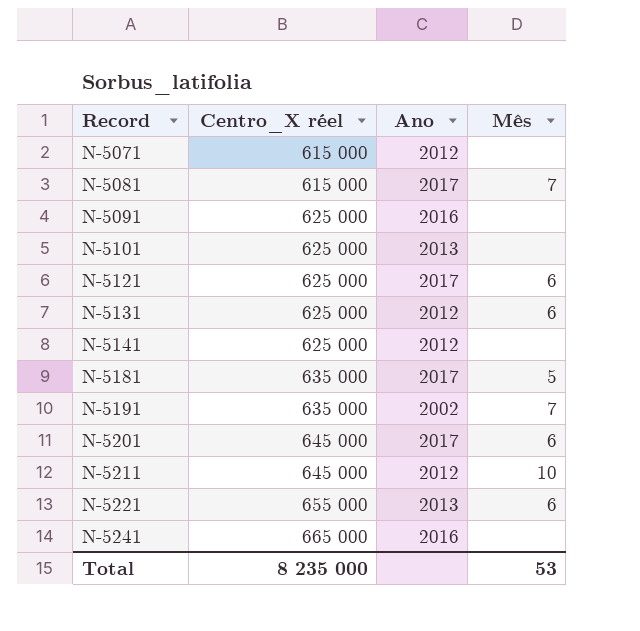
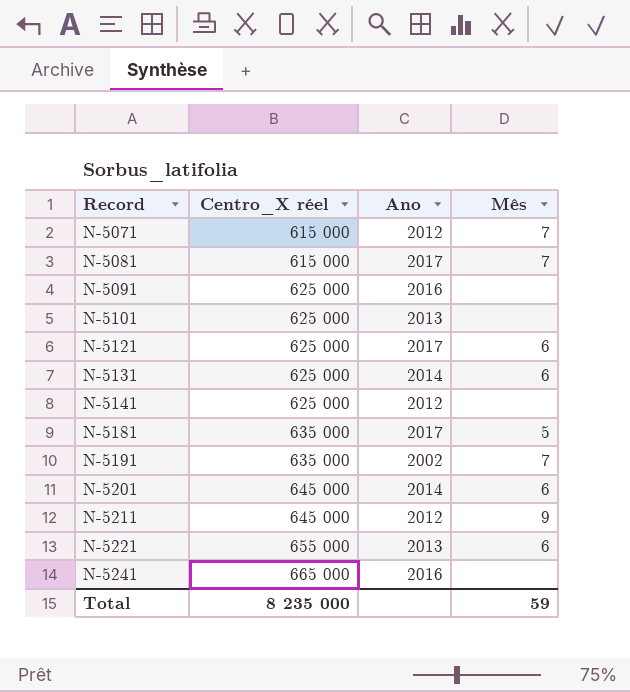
N-5071 | Mês: none -> 7
N-5131 | Ano: 2012 -> 2014
N-5201 | Ano: 2017 -> 2014
N-5211 | Mês: 10 -> 9
Total | Mês: 53 -> 59

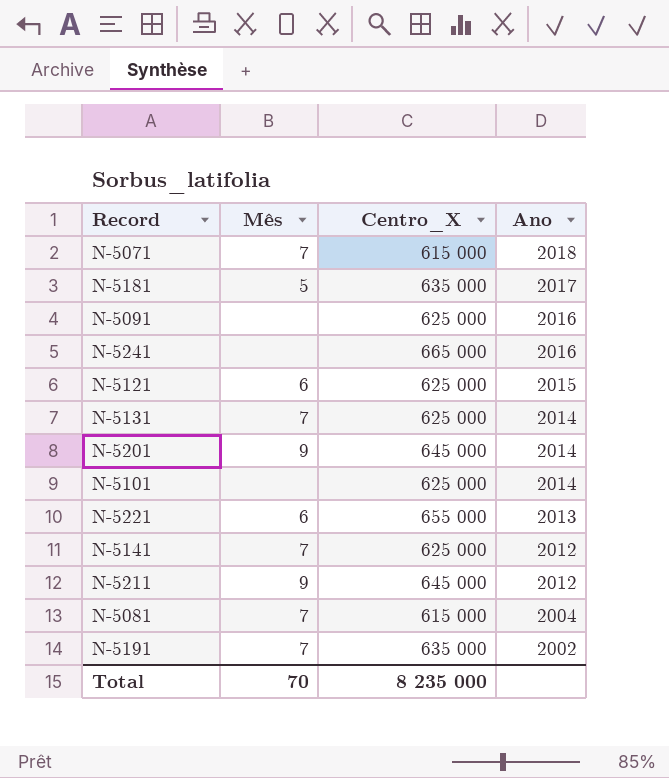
row order: Record ascending -> Ano descending
column Mês | position: 4 -> 2
column name: Centro_X réel -> Centro_X
N-5071 | Ano: 2012 -> 2018
N-5121 | Ano: 2017 -> 2015
N-5131 | Mês: 6 -> 7
N-5201 | Mês: 6 -> 9
N-5101 | Ano: 2013 -> 2014
N-5141 | Mês: none -> 7
N-5081 | Ano: 2017 -> 2004
Total | Mês: 59 -> 70

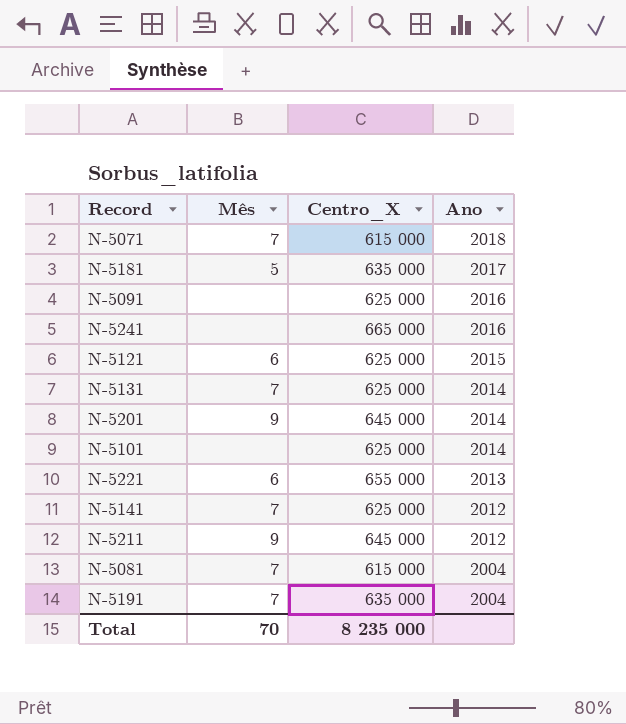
N-5191 | Ano: 2002 -> 2004

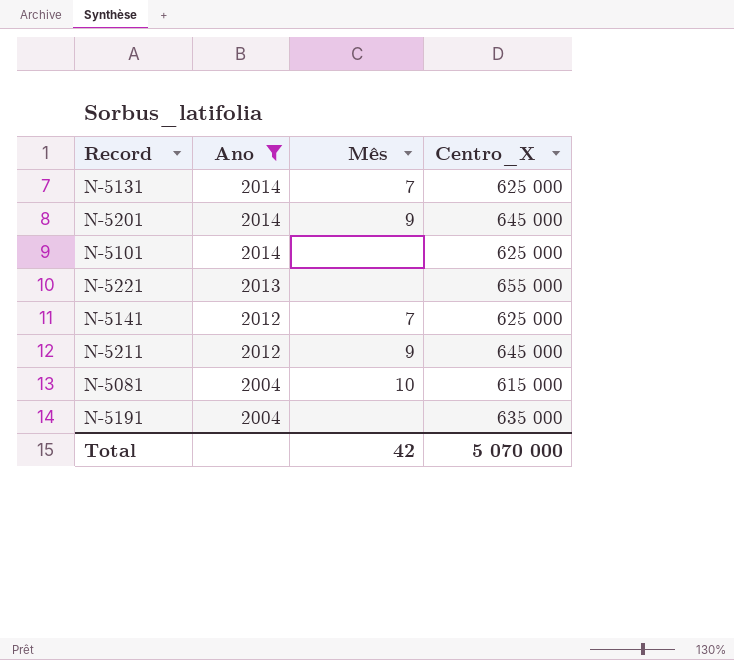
filter: none -> Ano <= 2014
column Ano | position: 4 -> 2
N-5221 | Mês: 6 -> none
N-5081 | Mês: 7 -> 10
N-5191 | Mês: 7 -> none
Total | Mês: 70 -> 42
Total | Centro_X: 8 235 000 -> 5 070 000

